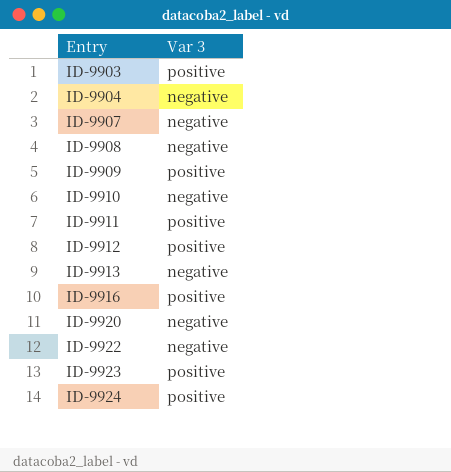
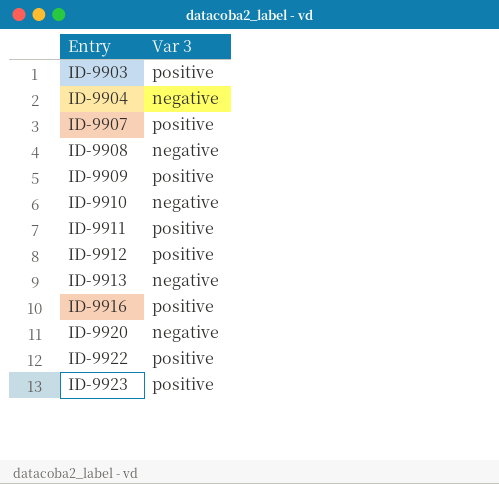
row ID-9924: positive -> none
ID-9907 | Var 3: negative -> positive
ID-9922 | Var 3: negative -> positive

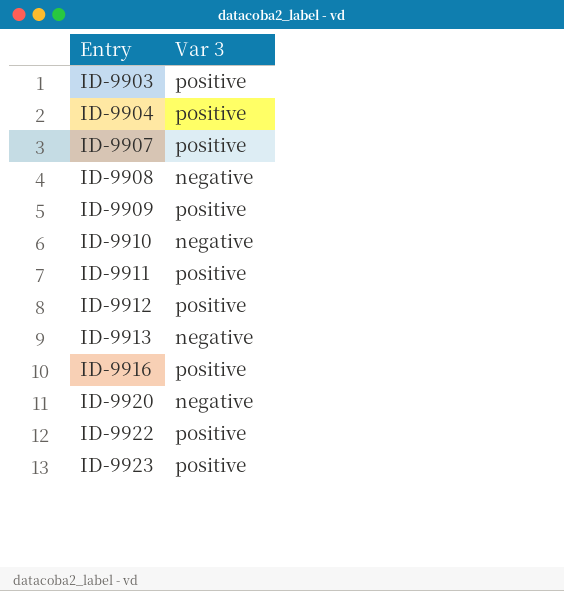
ID-9904 | Var 3: negative -> positive

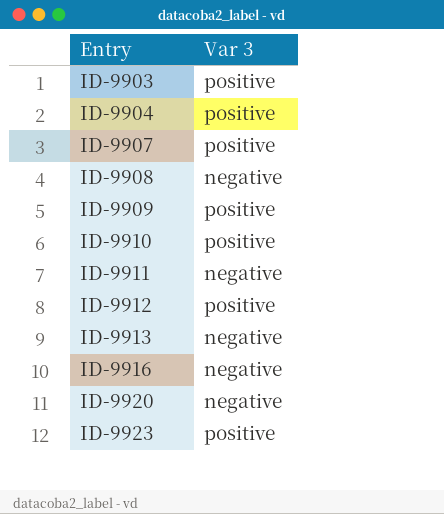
row ID-9922: positive -> none
ID-9910 | Var 3: negative -> positive
ID-9911 | Var 3: positive -> negative
ID-9916 | Var 3: positive -> negative

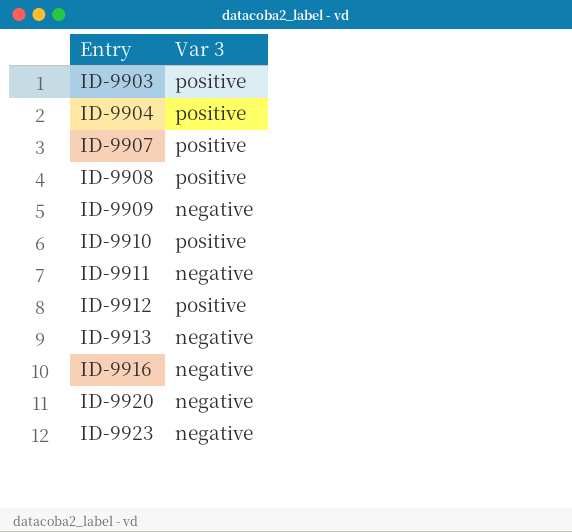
ID-9908 | Var 3: negative -> positive
ID-9909 | Var 3: positive -> negative
ID-9923 | Var 3: positive -> negative

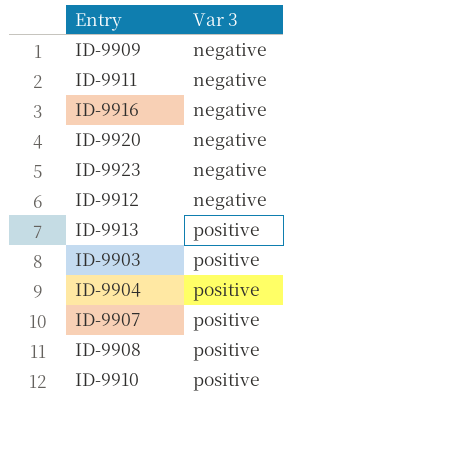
row order: Entry ascending -> Var 3 ascending
ID-9912 | Var 3: positive -> negative
ID-9913 | Var 3: negative -> positive

